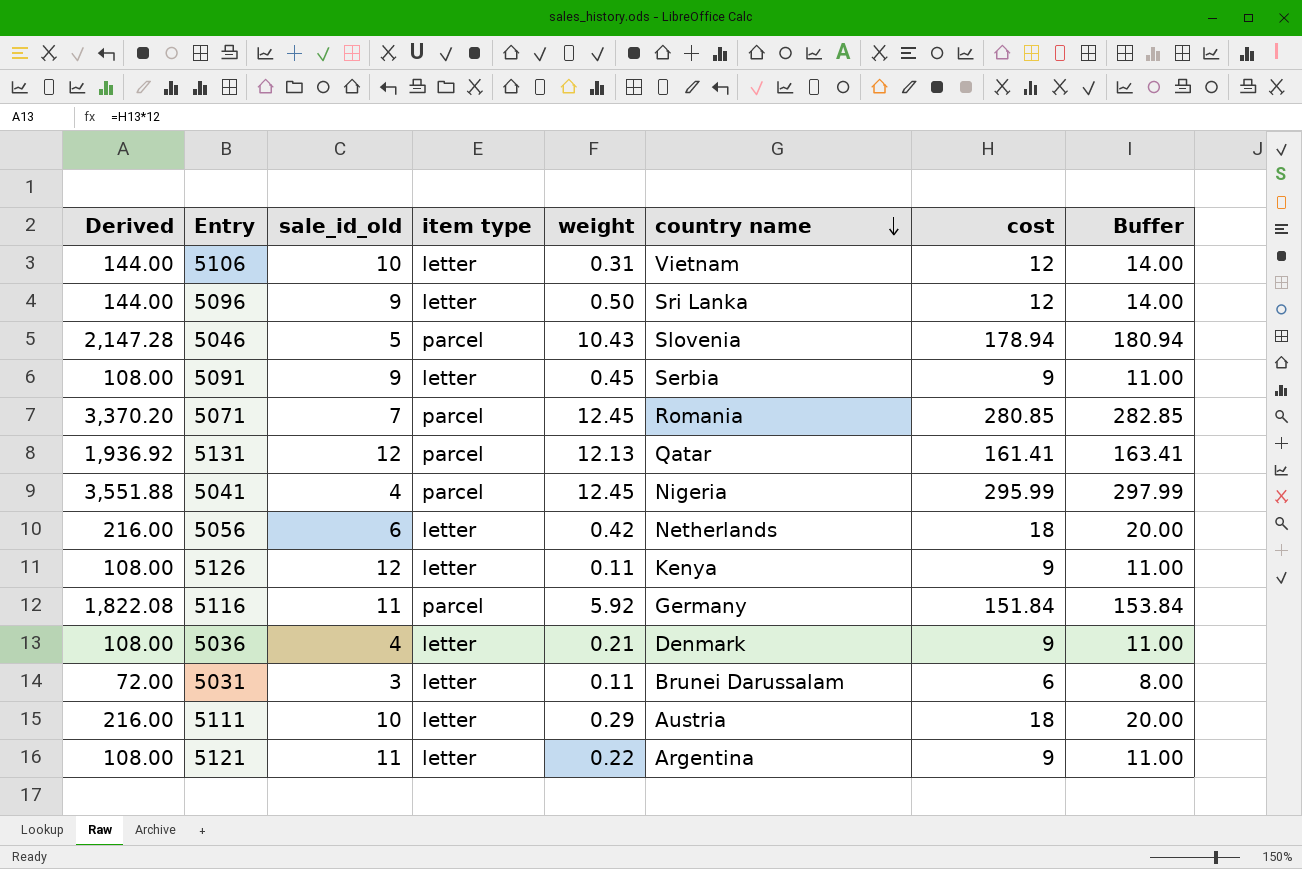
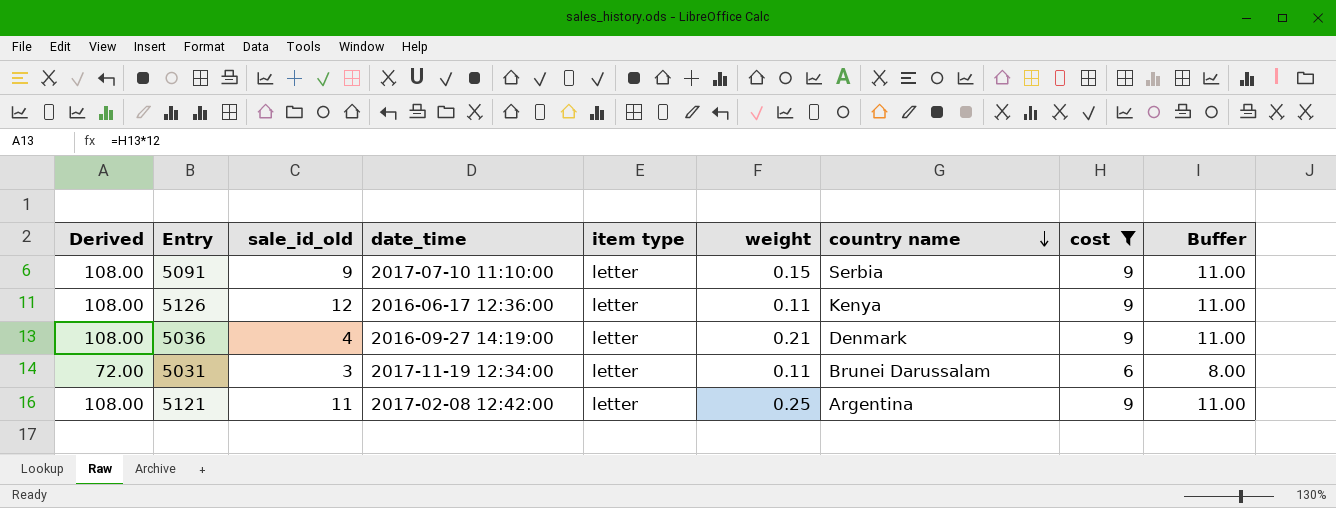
filter: none -> cost <= 9
column date_time | position: none -> 4
5091 | weight: 0.45 -> 0.15
5121 | weight: 0.22 -> 0.25

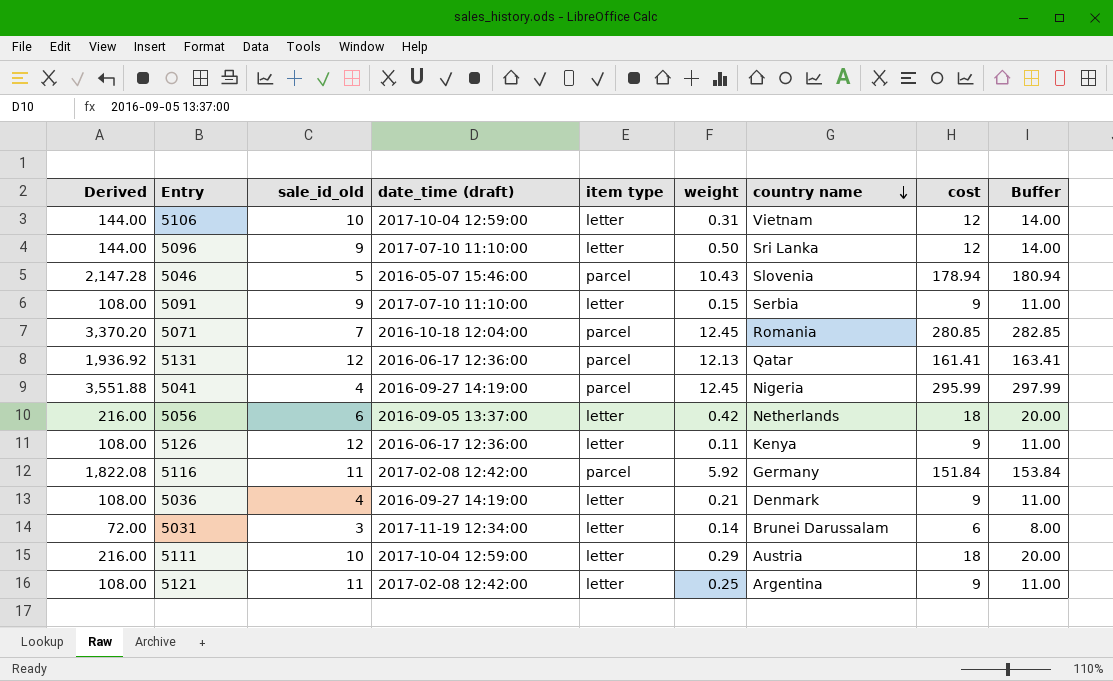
filter: cost <= 9 -> none
column name: date_time -> date_time (draft)
5031 | weight: 0.11 -> 0.14

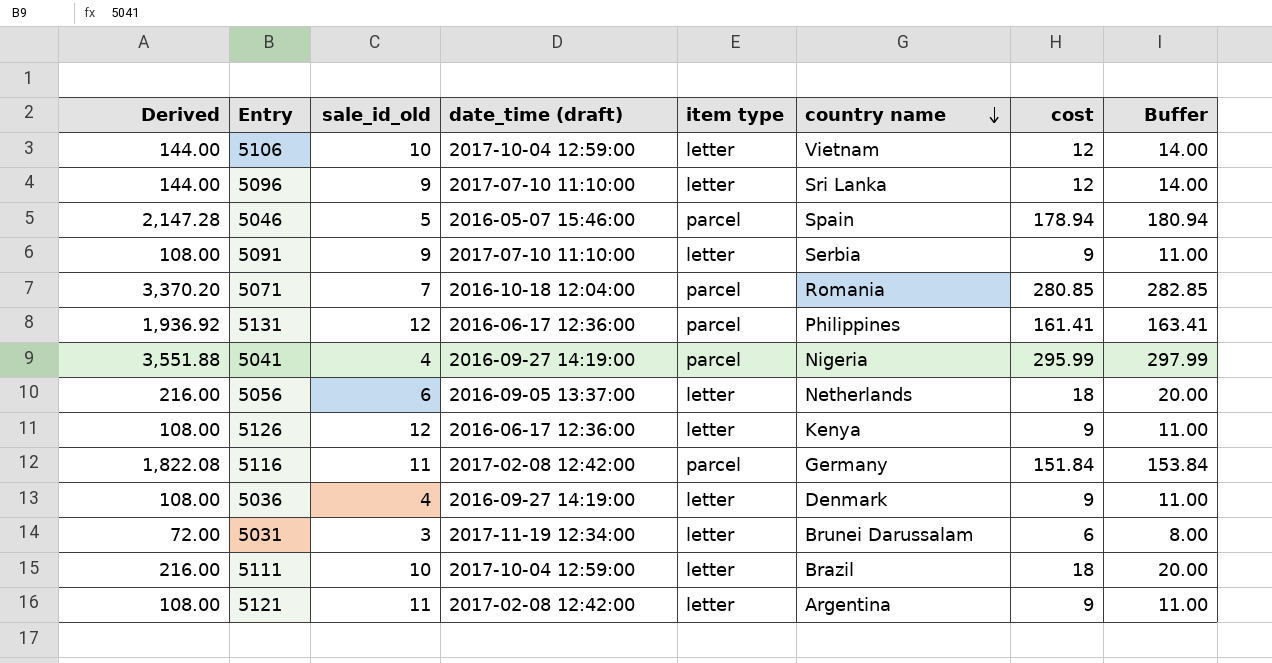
column weight | position: 6 -> none
5046 | country name: Slovenia -> Spain
5131 | country name: Qatar -> Philippines
5111 | country name: Austria -> Brazil

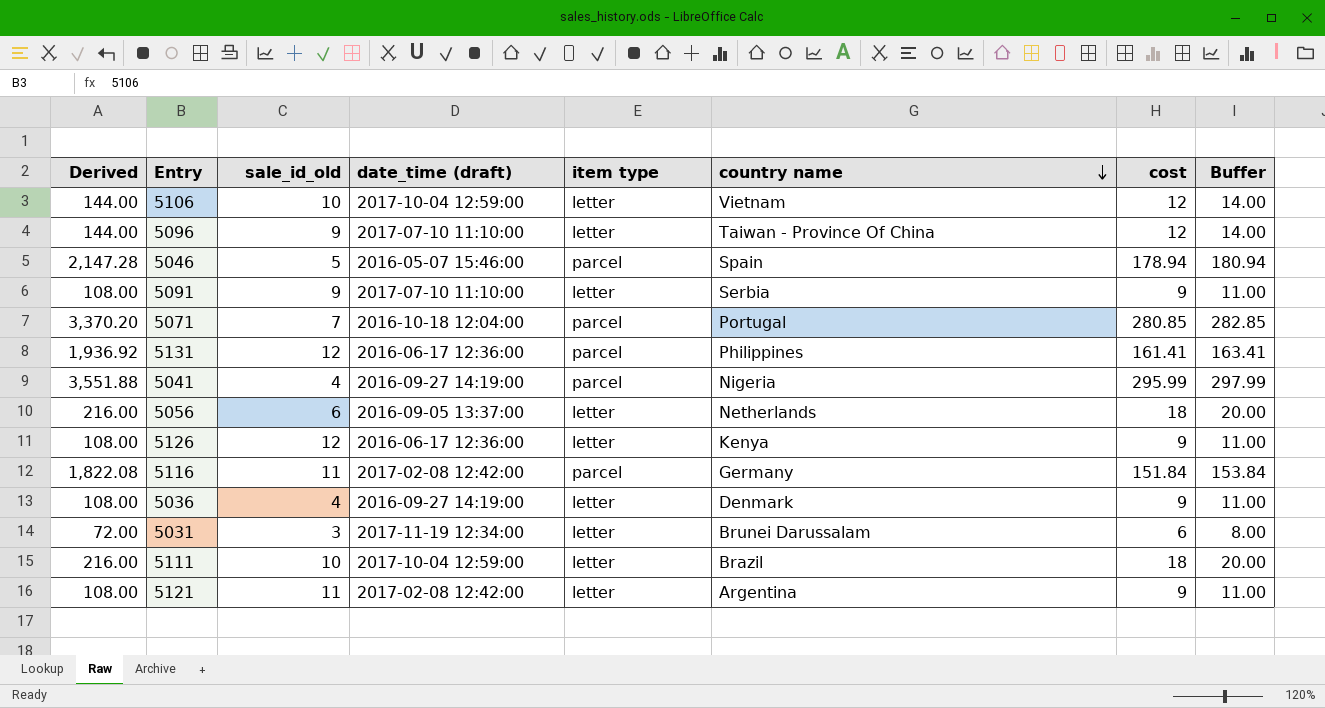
5096 | country name: Sri Lanka -> Taiwan - Province Of China
5071 | country name: Romania -> Portugal

